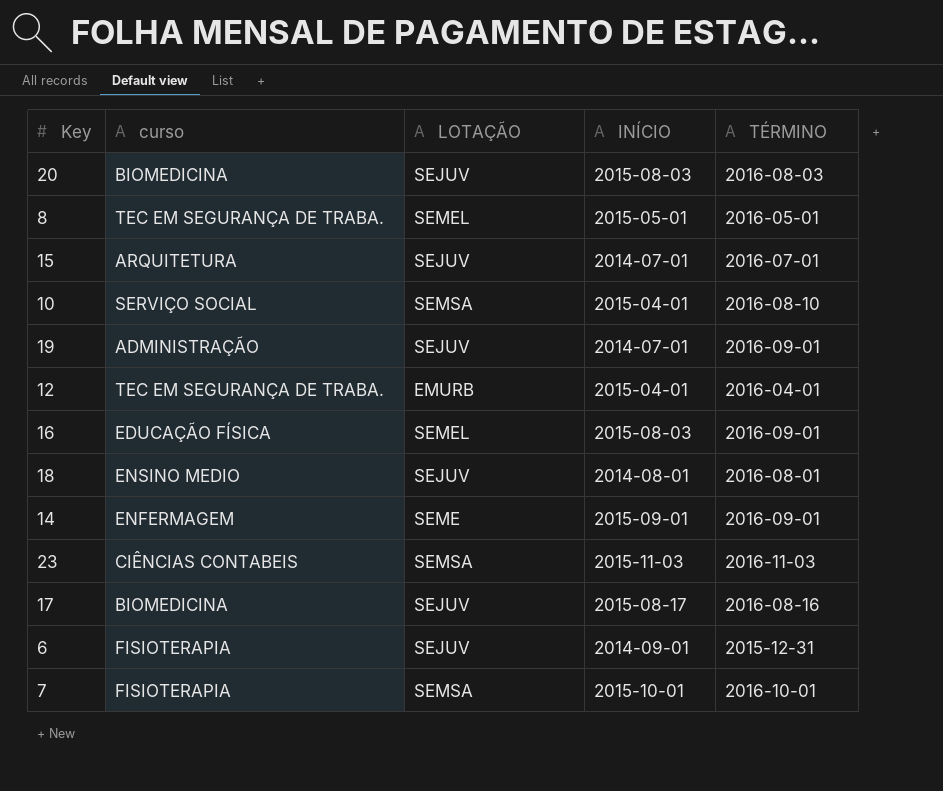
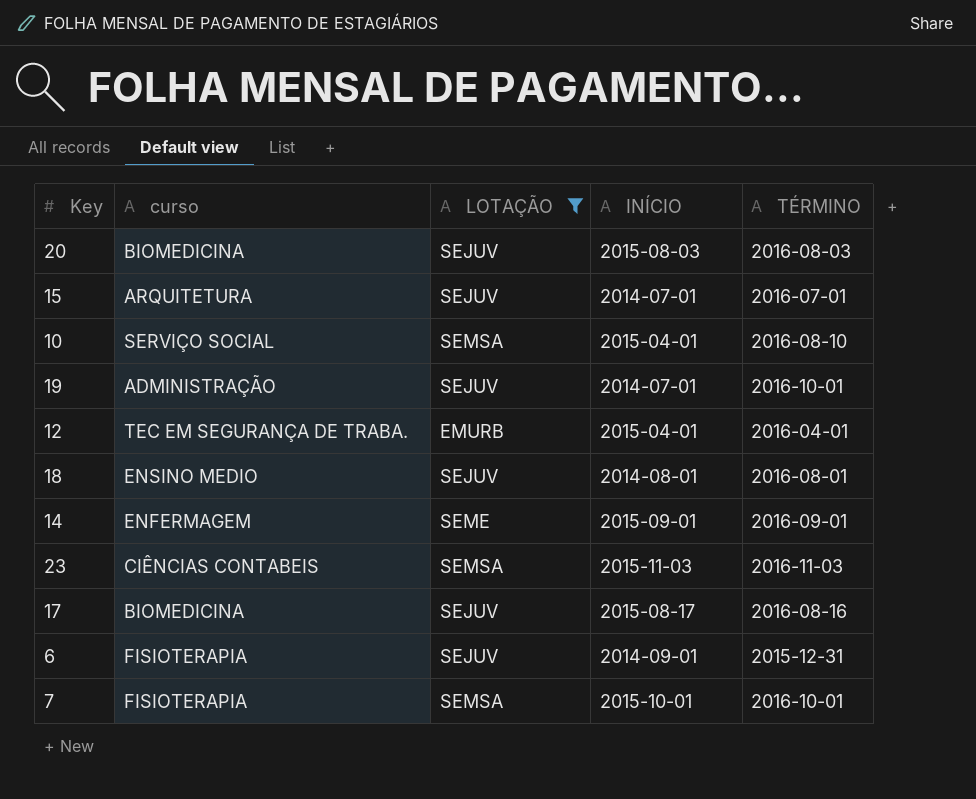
filter: none -> LOTAÇÃO != SEMEL
19 | TÉRMINO: 2016-09-01 -> 2016-10-01

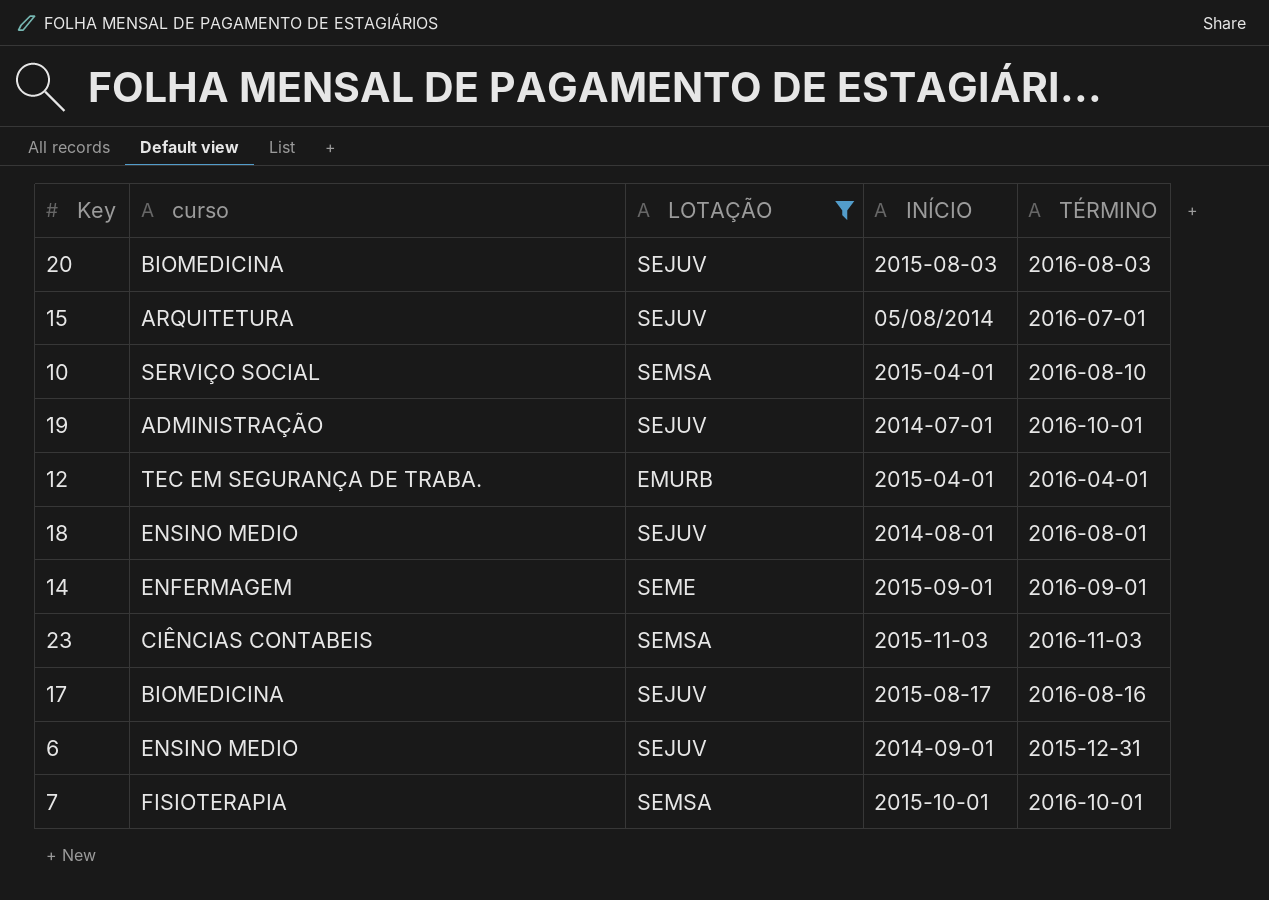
15 | INÍCIO: 2014-07-01 -> 05/08/2014
6 | curso: FISIOTERAPIA -> ENSINO MEDIO

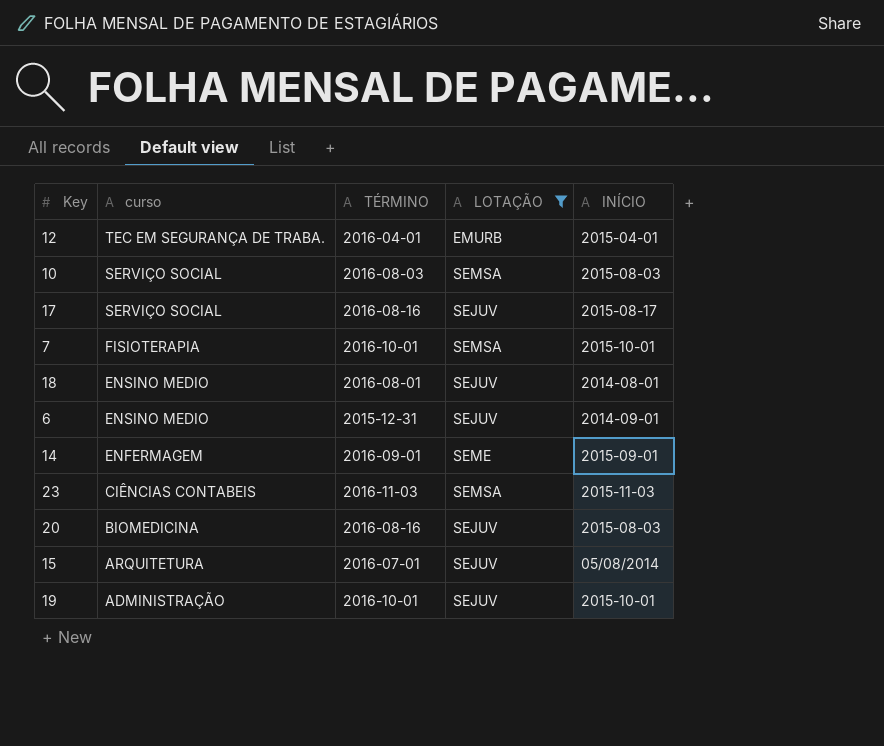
row order: none -> curso descending
column TÉRMINO | position: 5 -> 3
10 | TÉRMINO: 2016-08-10 -> 2016-08-03
10 | INÍCIO: 2015-04-01 -> 2015-08-03
17 | curso: BIOMEDICINA -> SERVIÇO SOCIAL
20 | TÉRMINO: 2016-08-03 -> 2016-08-16
19 | INÍCIO: 2014-07-01 -> 2015-10-01

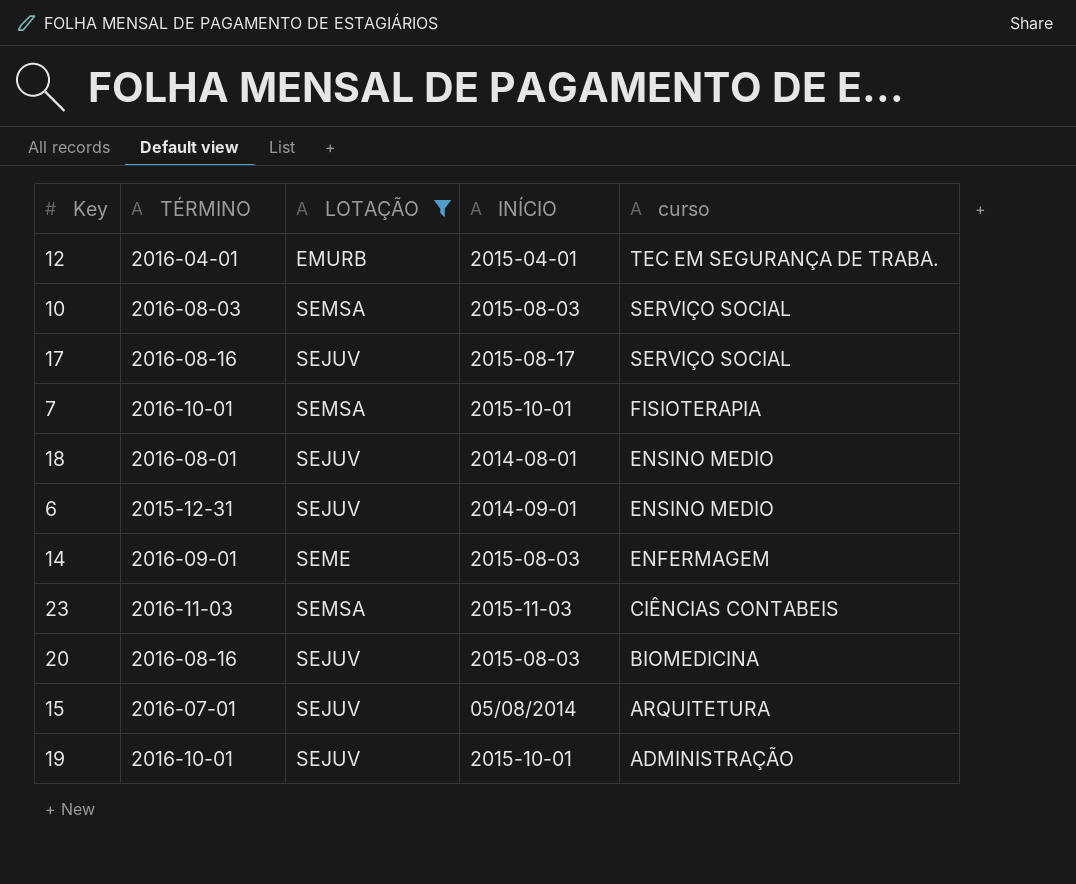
column curso | position: 2 -> 5
14 | INÍCIO: 2015-09-01 -> 2015-08-03

